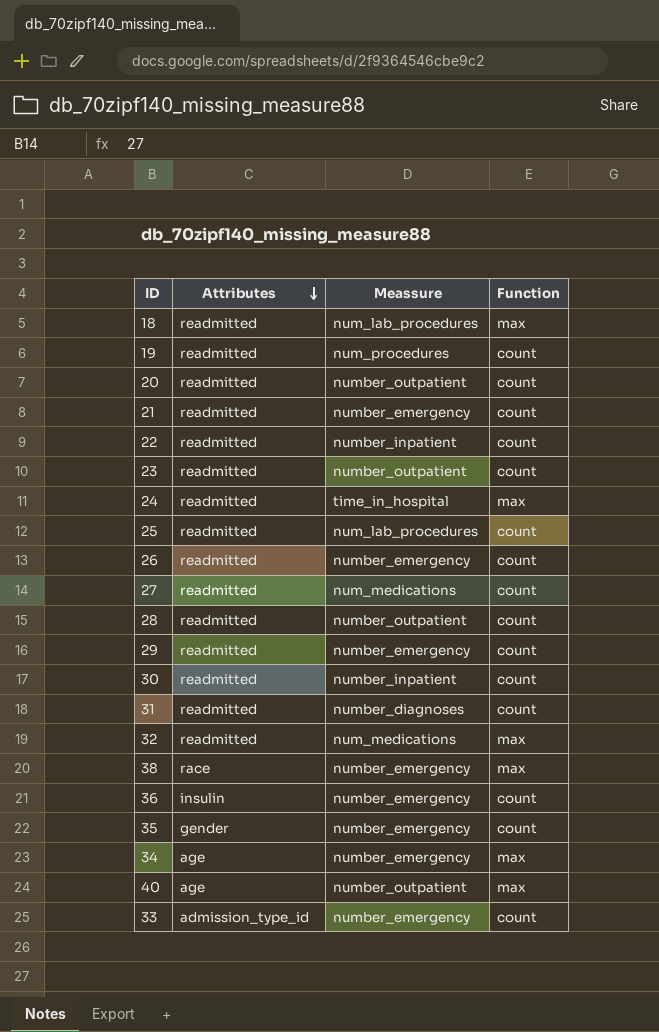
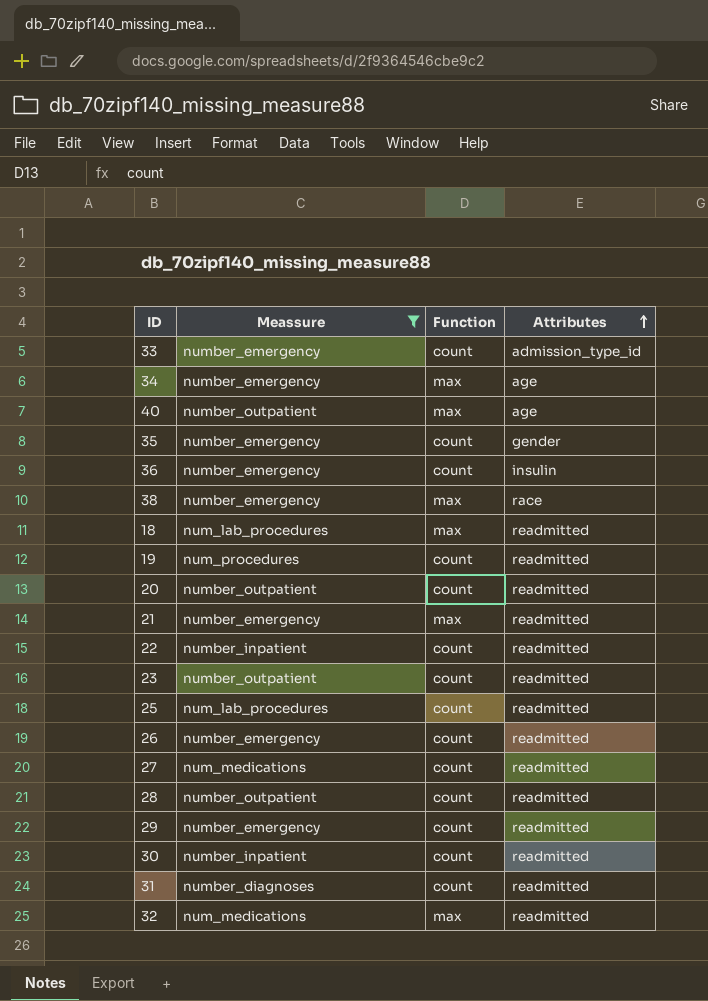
filter: none -> Meassure != time_in_hospital
row order: Attributes descending -> Attributes ascending
column Attributes | position: 2 -> 4
21 | Function: count -> max

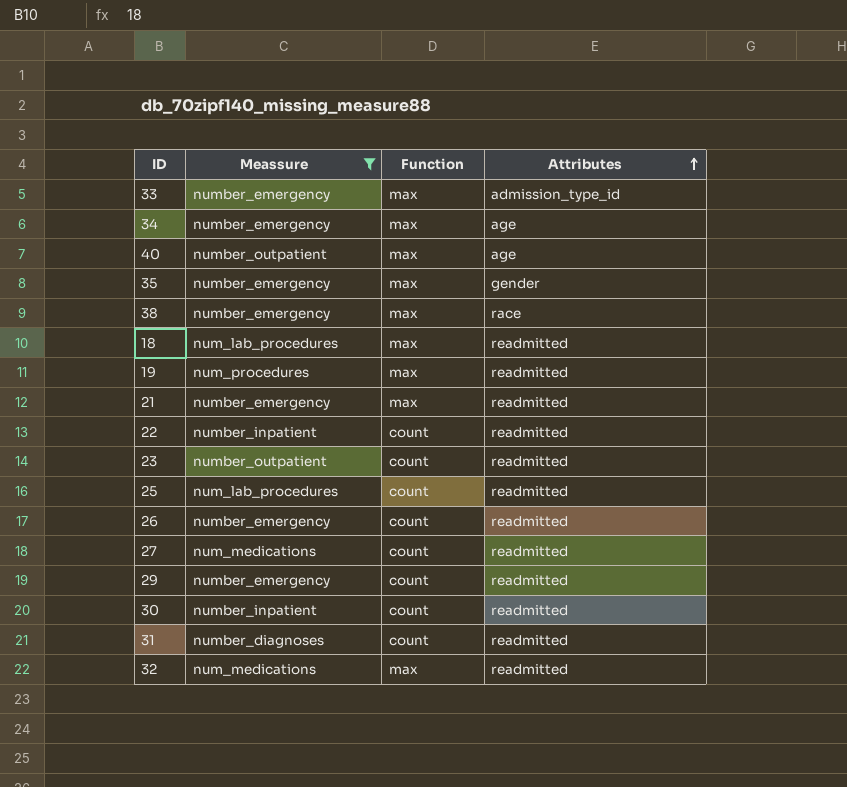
row 36: number_emergency | count | insulin -> none
row 20: number_outpatient | count | readmitted -> none
row 28: number_outpatient | count | readmitted -> none
33 | Function: count -> max
35 | Function: count -> max
19 | Function: count -> max

